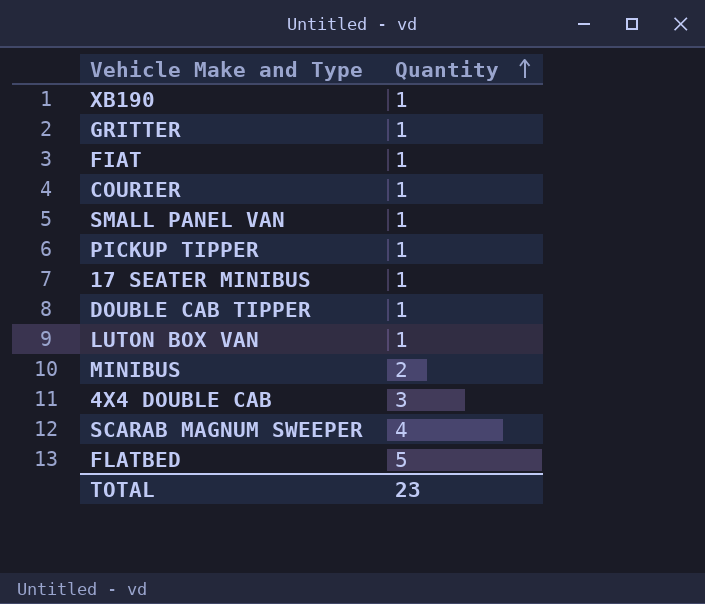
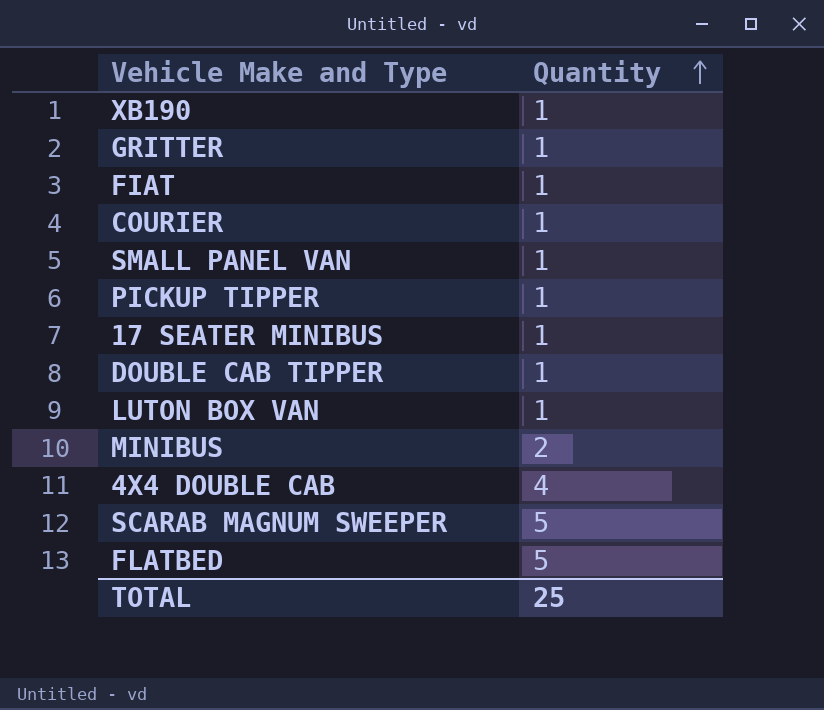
4X4 DOUBLE CAB | Quantity: 3 -> 4
SCARAB MAGNUM SWEEPER | Quantity: 4 -> 5
TOTAL | Quantity: 23 -> 25

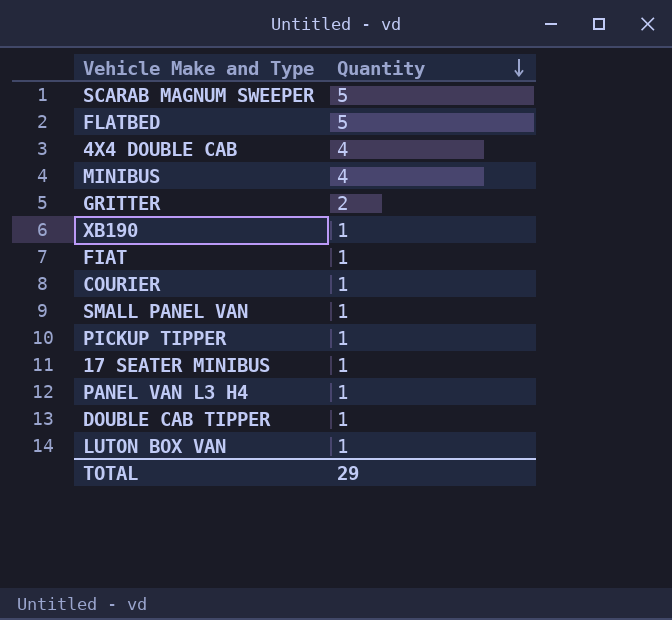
row order: Quantity ascending -> Quantity descending
MINIBUS | Quantity: 2 -> 4
GRITTER | Quantity: 1 -> 2
row PANEL VAN L3 H4: none -> 1
TOTAL | Quantity: 25 -> 29

